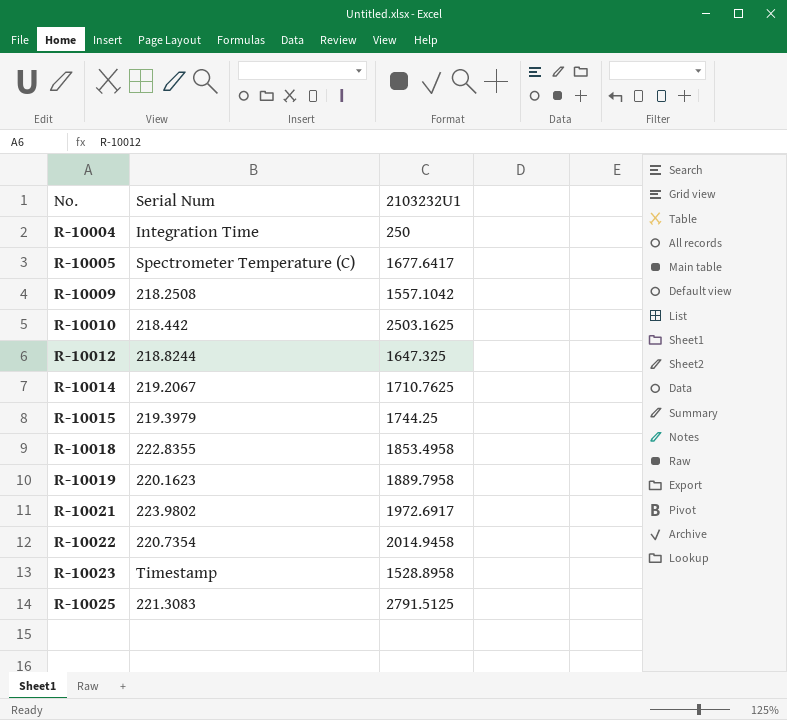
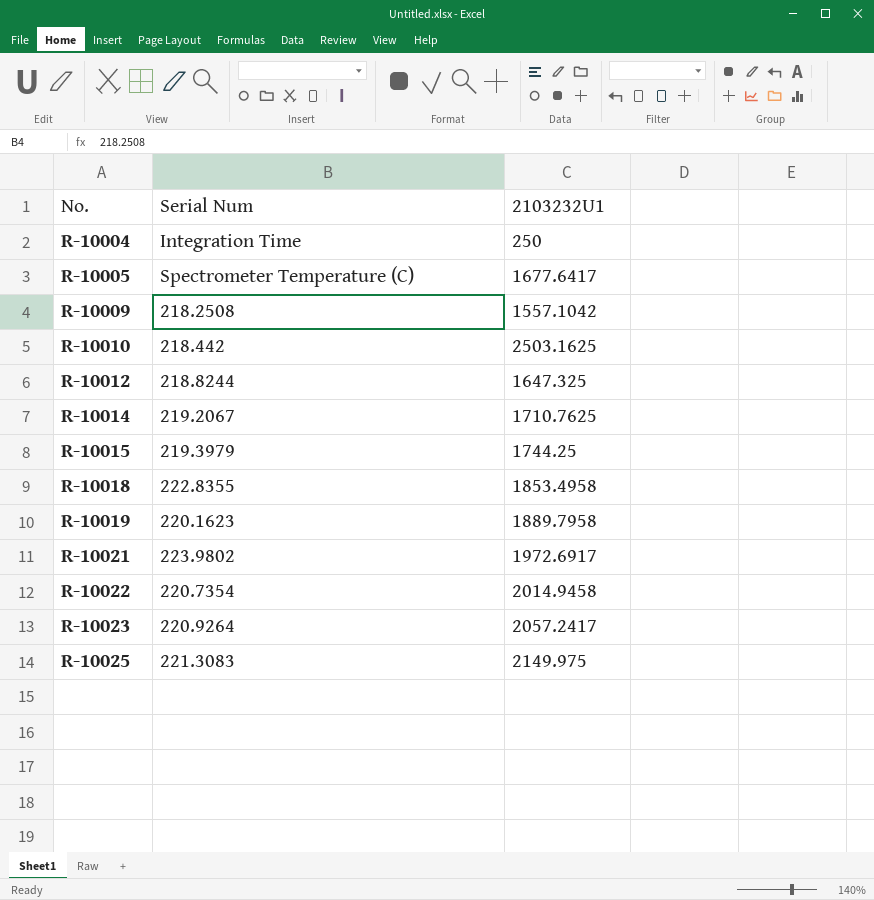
R-10023 | Serial Num: Timestamp -> 220.9264
R-10023 | 2103232U1: 1528.8958 -> 2057.2417
R-10025 | 2103232U1: 2791.5125 -> 2149.975

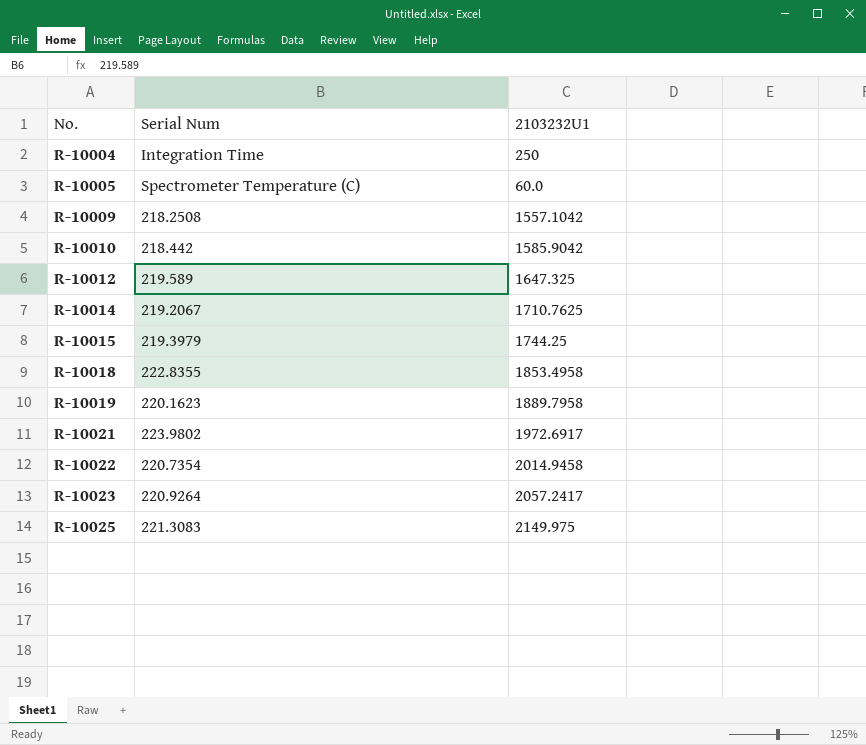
R-10005 | 2103232U1: 1677.6417 -> 60.0
R-10010 | 2103232U1: 2503.1625 -> 1585.9042
R-10012 | Serial Num: 218.8244 -> 219.589

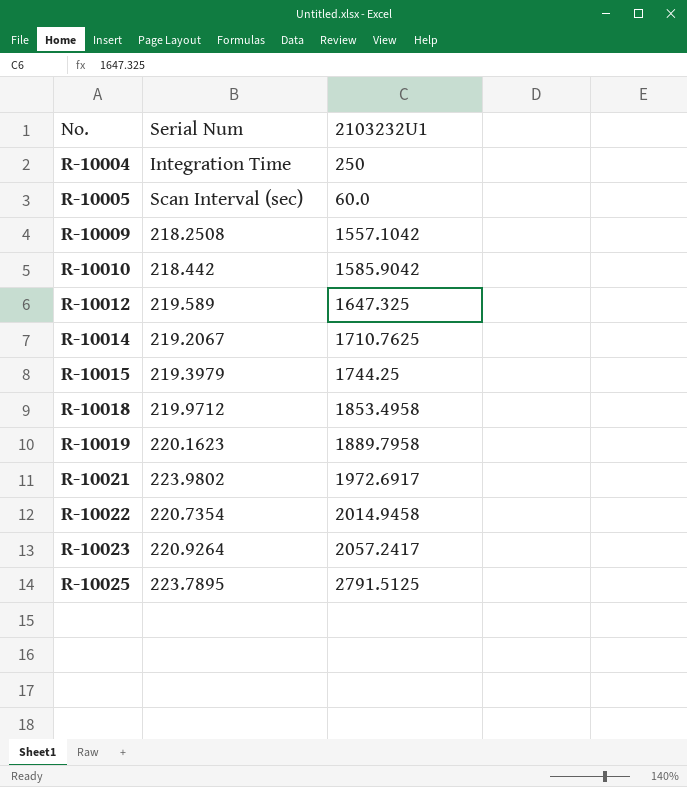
R-10005 | Serial Num: Spectrometer Temperature (C) -> Scan Interval (sec)
R-10018 | Serial Num: 222.8355 -> 219.9712
R-10025 | Serial Num: 221.3083 -> 223.7895
R-10025 | 2103232U1: 2149.975 -> 2791.5125

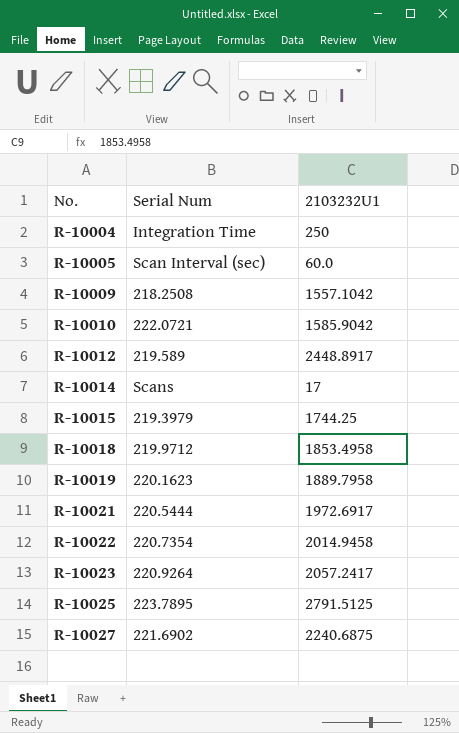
R-10010 | Serial Num: 218.442 -> 222.0721
R-10012 | 2103232U1: 1647.325 -> 2448.8917
R-10014 | Serial Num: 219.2067 -> Scans
R-10014 | 2103232U1: 1710.7625 -> 17
R-10021 | Serial Num: 223.9802 -> 220.5444
row R-10027: none -> 221.6902 | 2240.6875

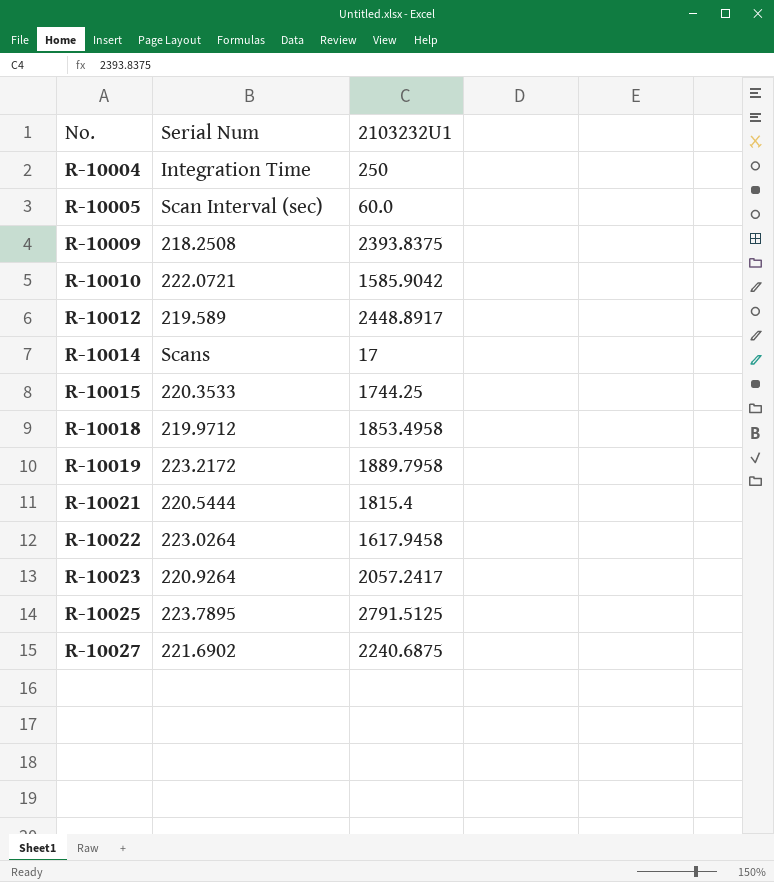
R-10009 | 2103232U1: 1557.1042 -> 2393.8375
R-10015 | Serial Num: 219.3979 -> 220.3533
R-10019 | Serial Num: 220.1623 -> 223.2172
R-10021 | 2103232U1: 1972.6917 -> 1815.4
R-10022 | Serial Num: 220.7354 -> 223.0264
R-10022 | 2103232U1: 2014.9458 -> 1617.9458

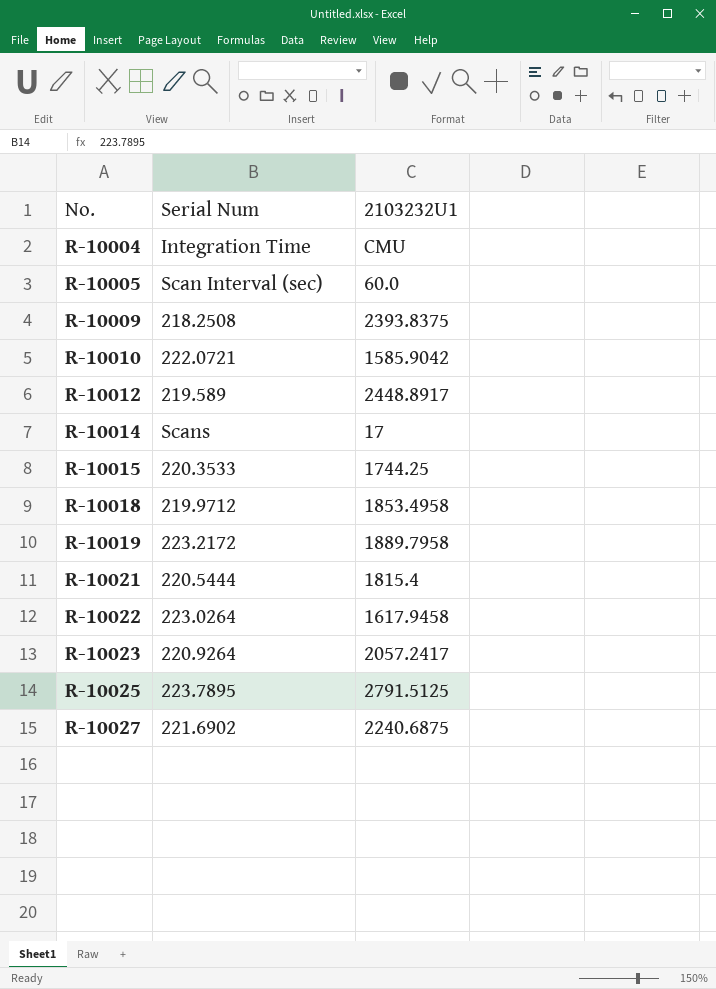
R-10004 | 2103232U1: 250 -> CMU

